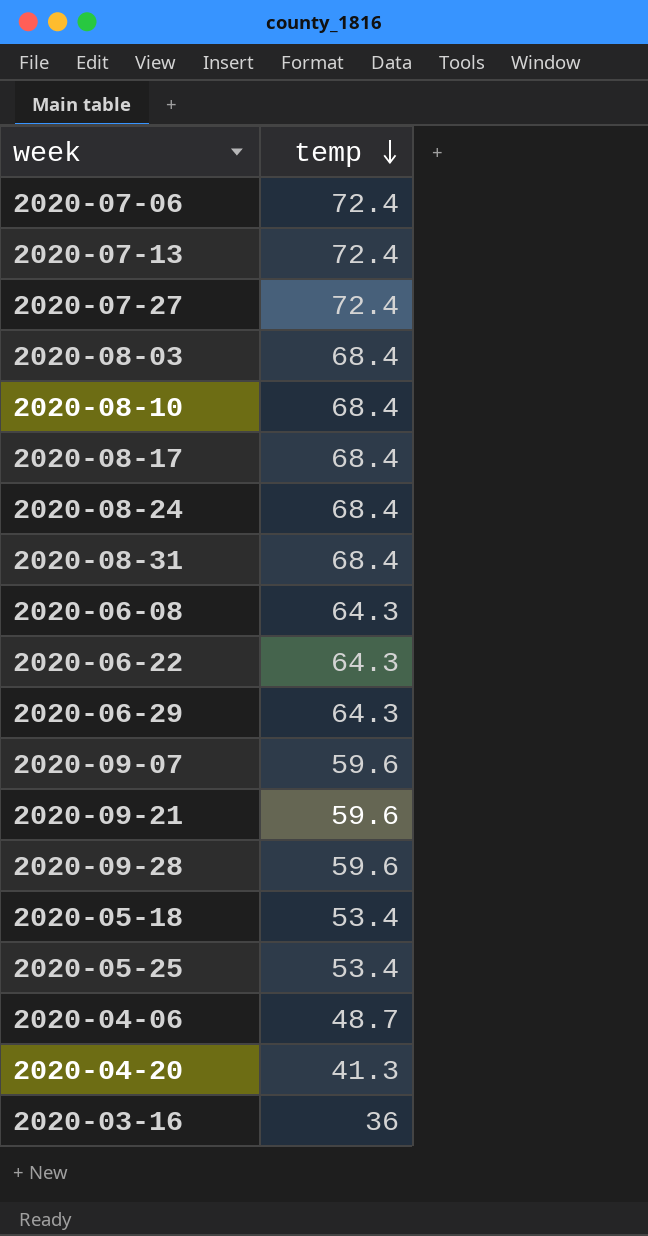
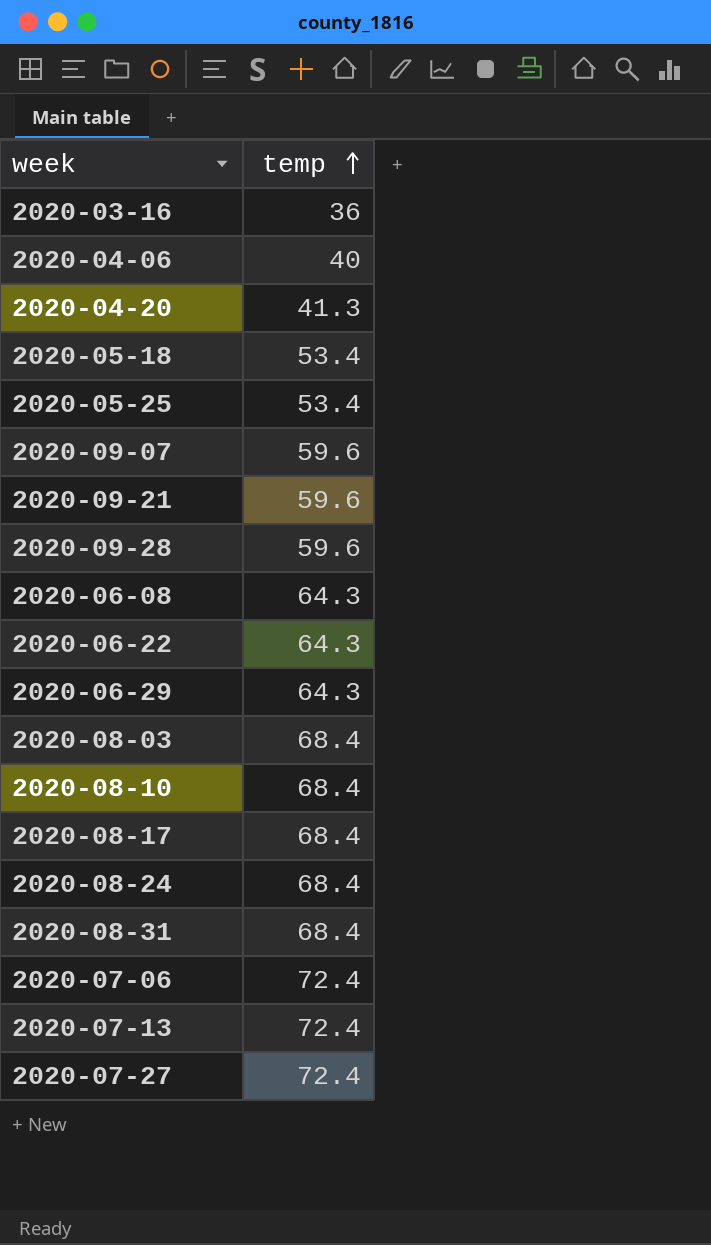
row order: temp descending -> temp ascending
2020-04-06 | temp: 48.7 -> 40

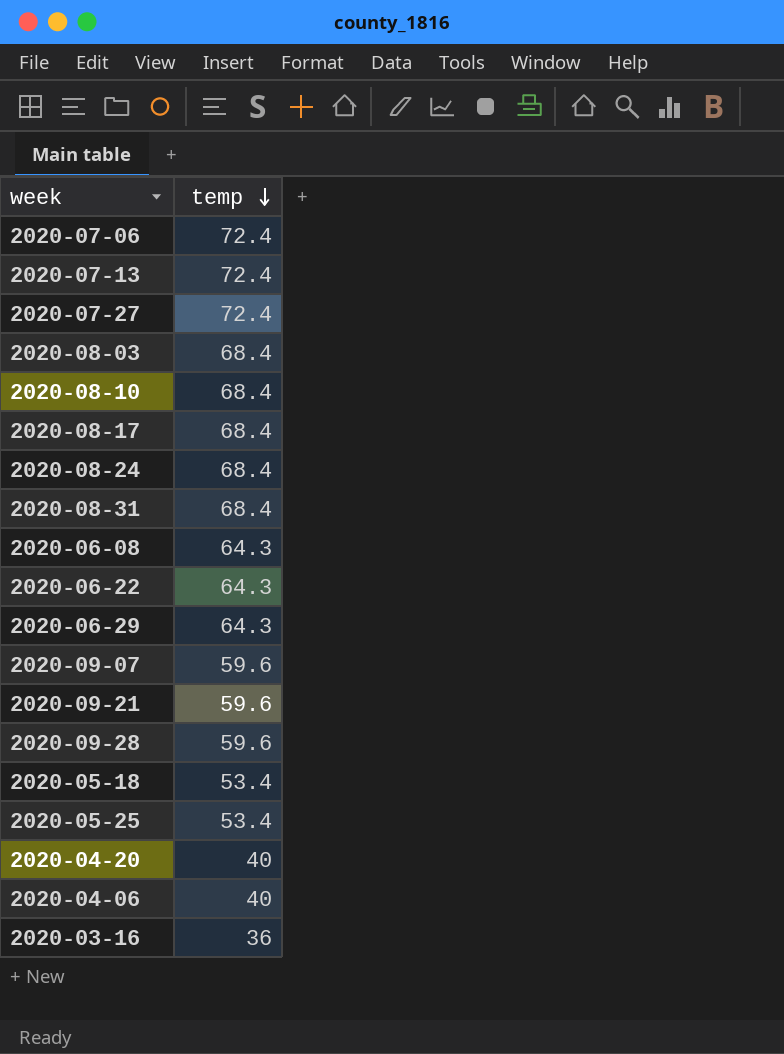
row order: temp ascending -> temp descending
2020-04-20 | temp: 41.3 -> 40

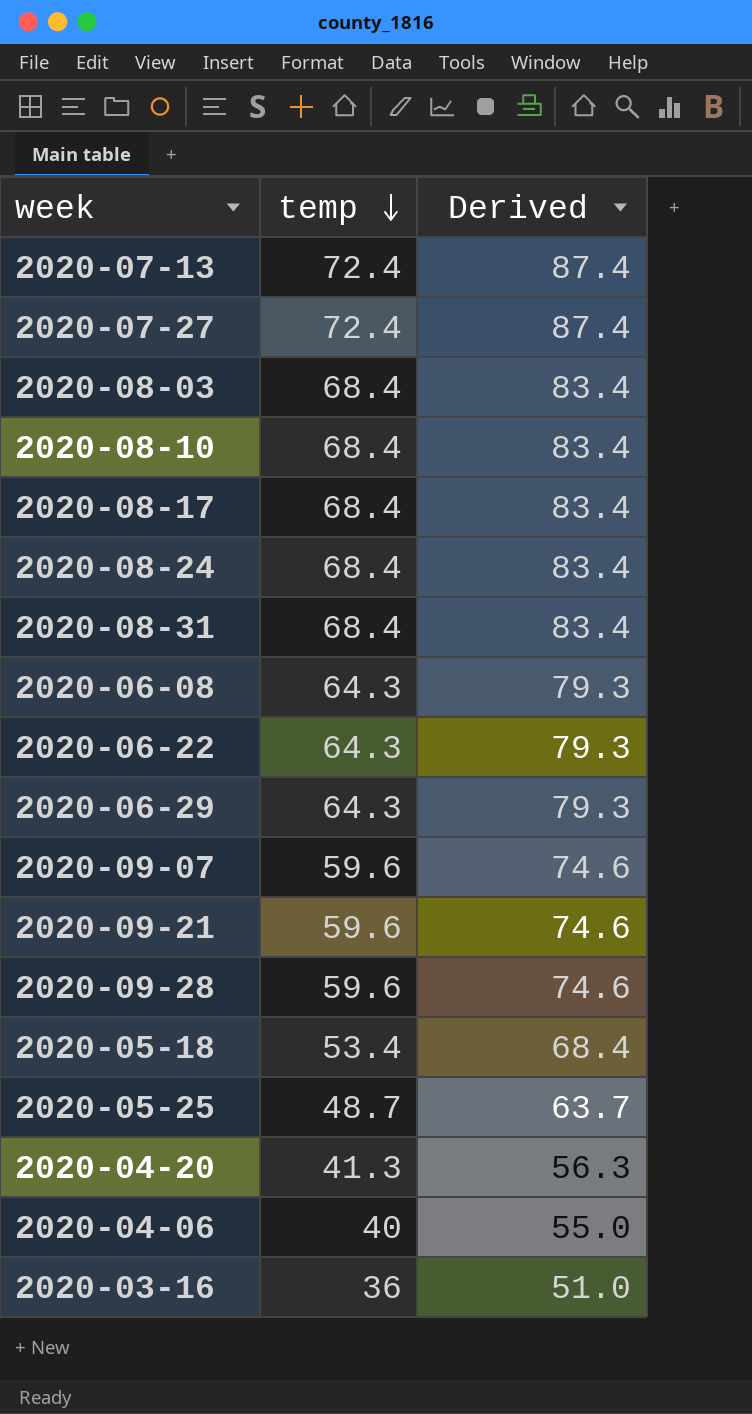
column Derived | formula: none -> [temp] + 15
row 2020-07-06: 72.4 -> none
2020-05-25 | temp: 53.4 -> 48.7
2020-04-20 | temp: 40 -> 41.3

